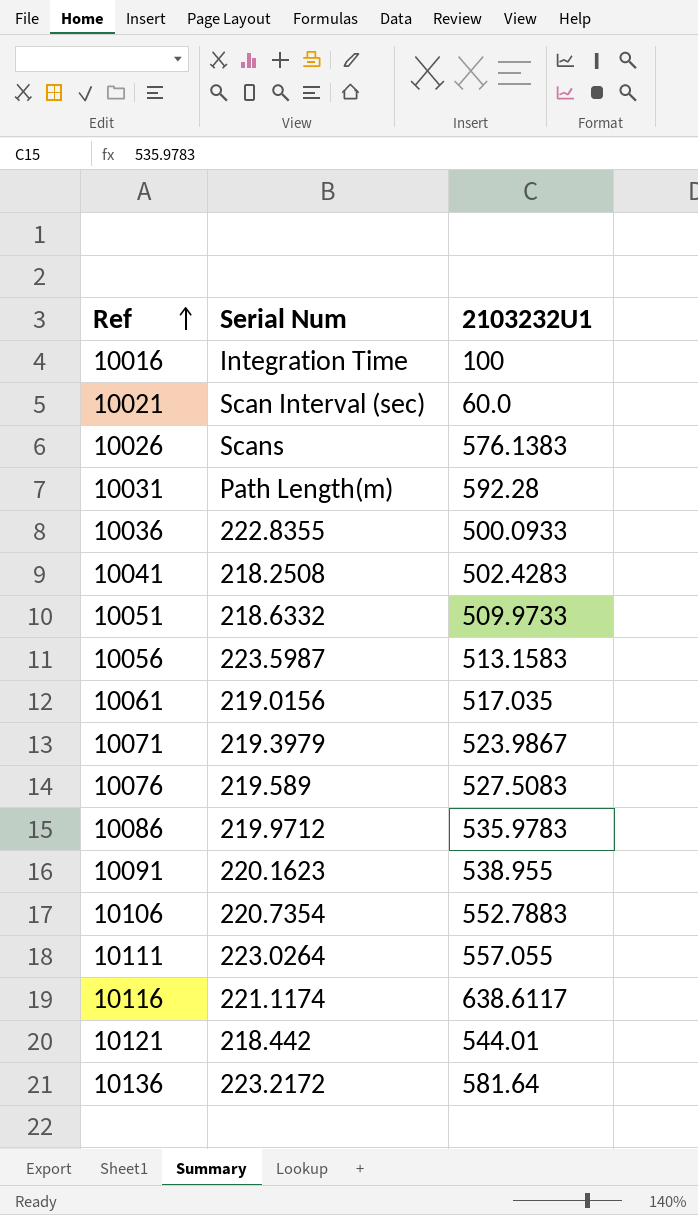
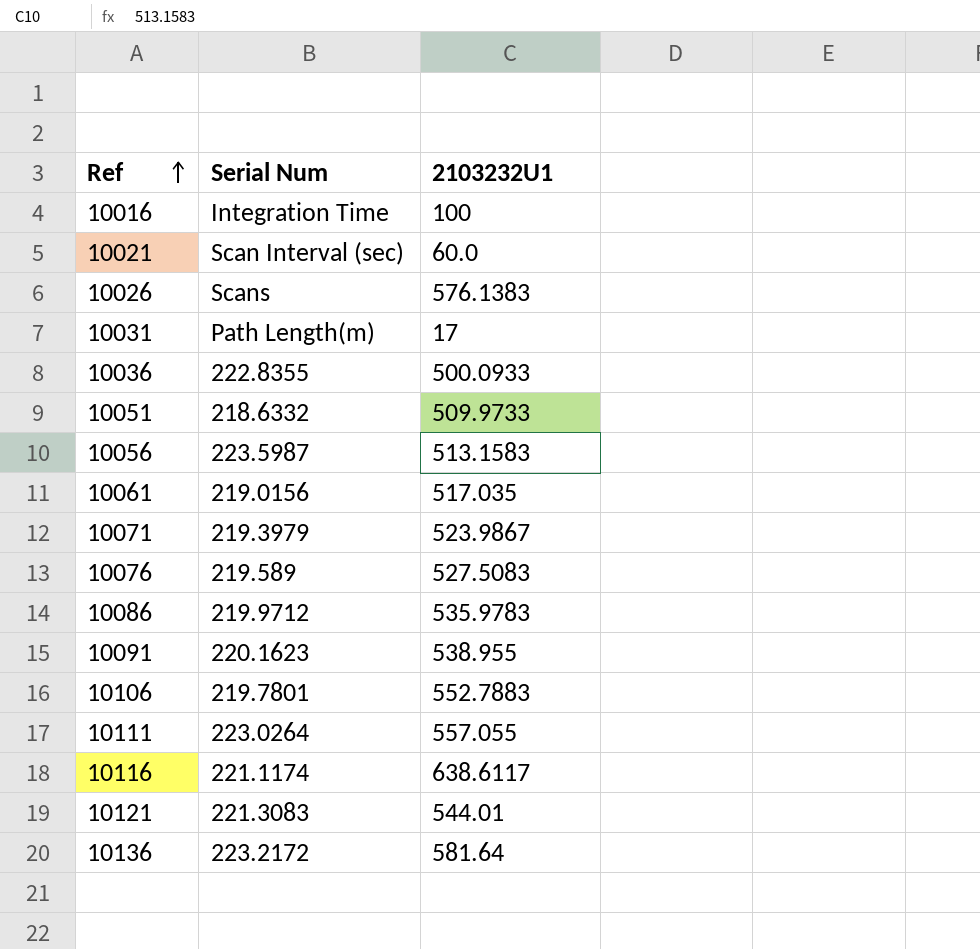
row 10041: 218.2508 | 502.4283 -> none
10031 | 2103232U1: 592.28 -> 17
10106 | Serial Num: 220.7354 -> 219.7801
10121 | Serial Num: 218.442 -> 221.3083

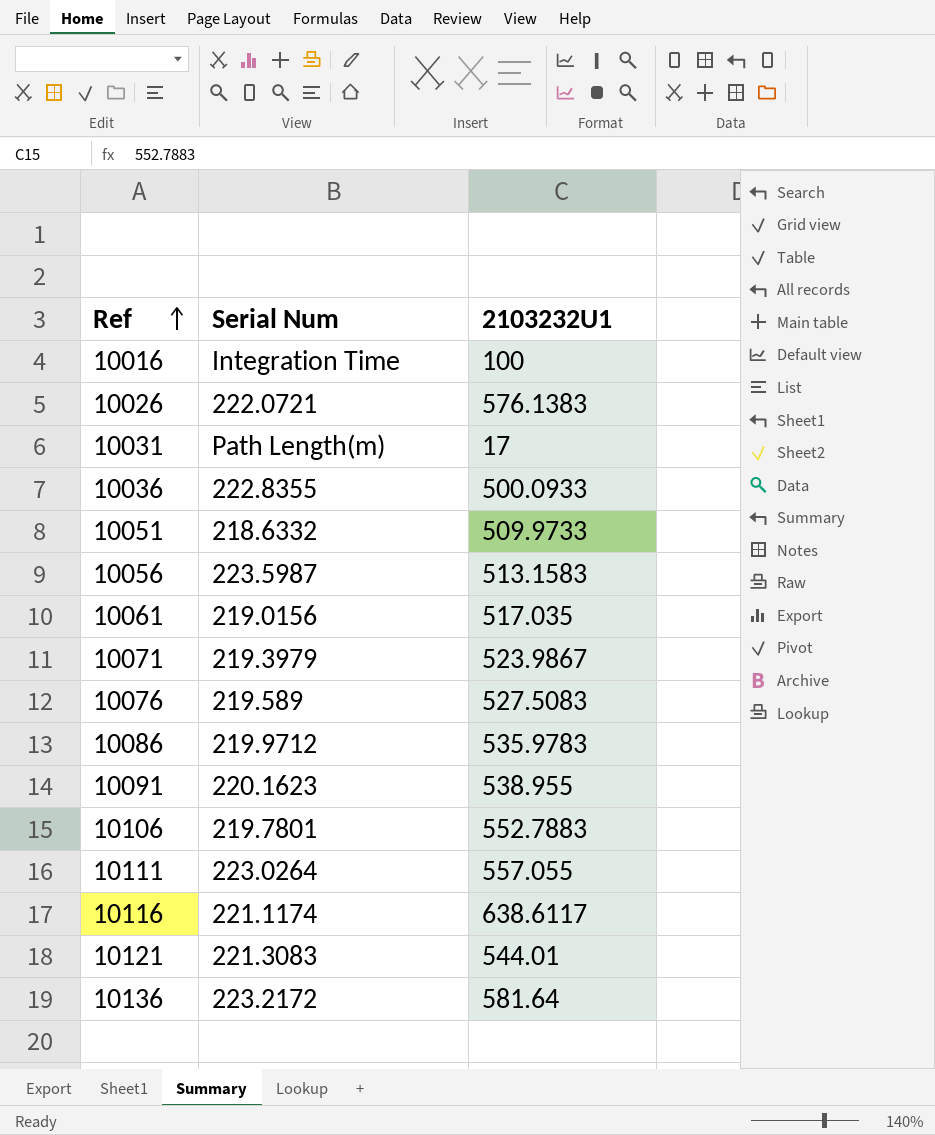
row 10021: Scan Interval (sec) | 60.0 -> none
10026 | Serial Num: Scans -> 222.0721

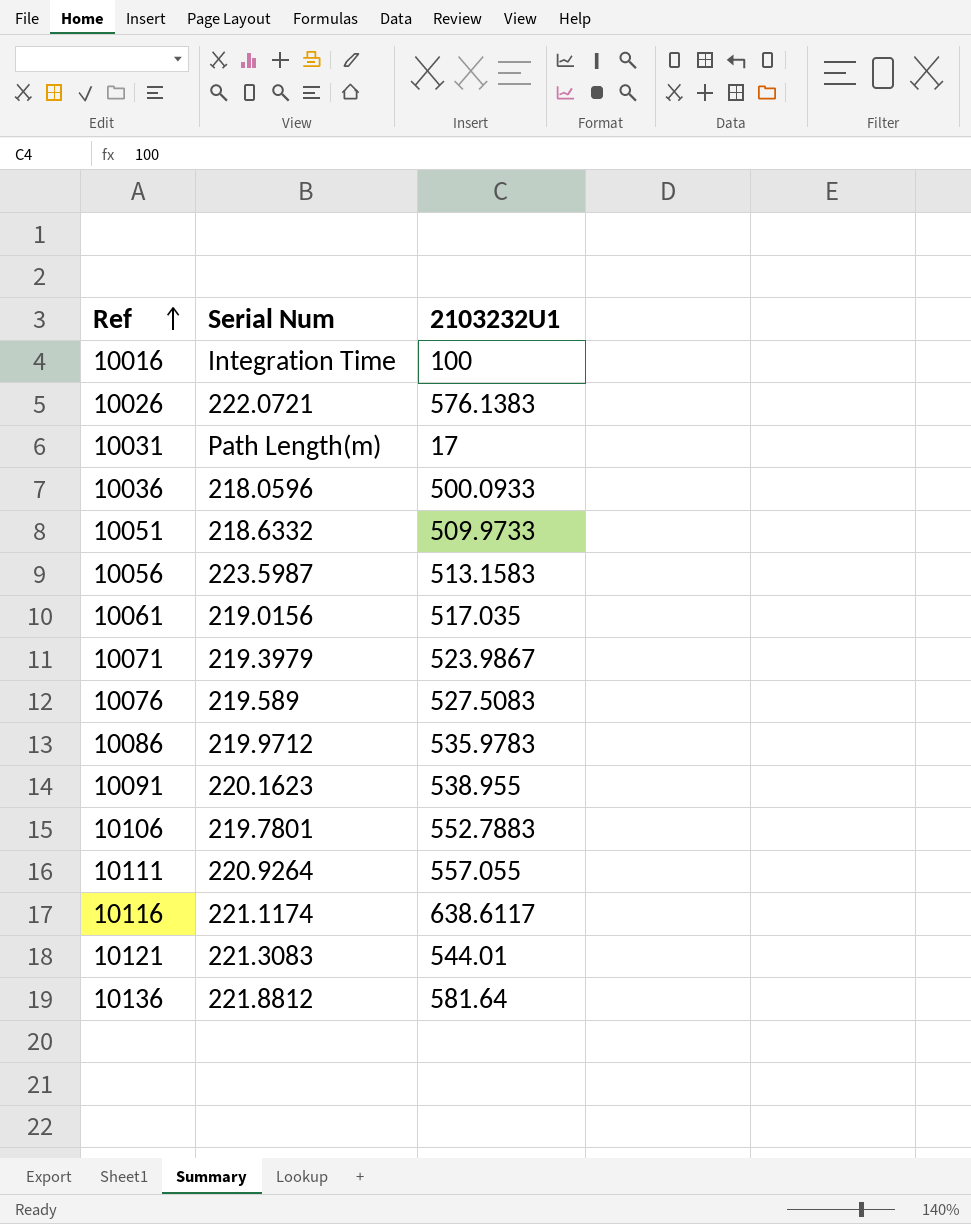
10036 | Serial Num: 222.8355 -> 218.0596
10111 | Serial Num: 223.0264 -> 220.9264
10136 | Serial Num: 223.2172 -> 221.8812

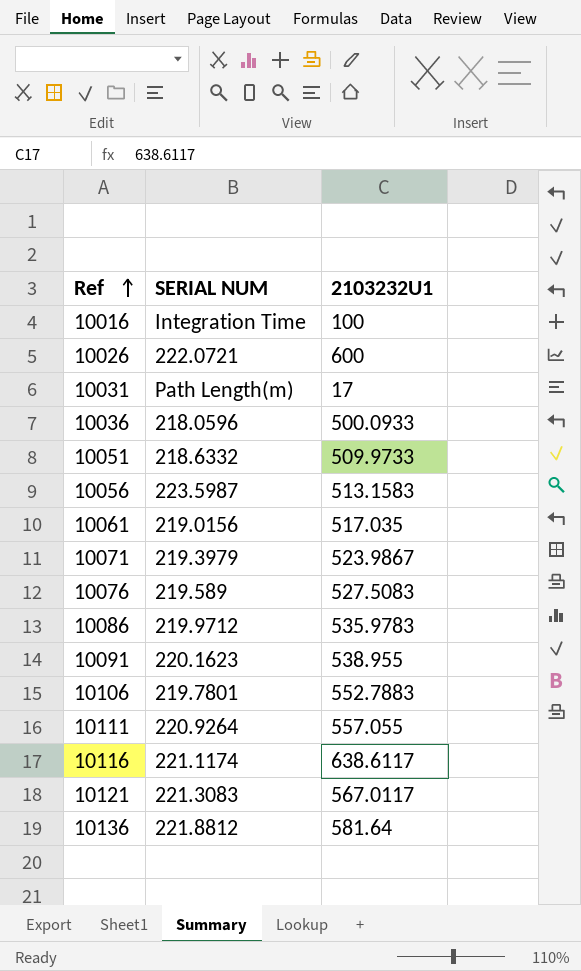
column name: Serial Num -> SERIAL NUM
10026 | 2103232U1: 576.1383 -> 600
10121 | 2103232U1: 544.01 -> 567.0117

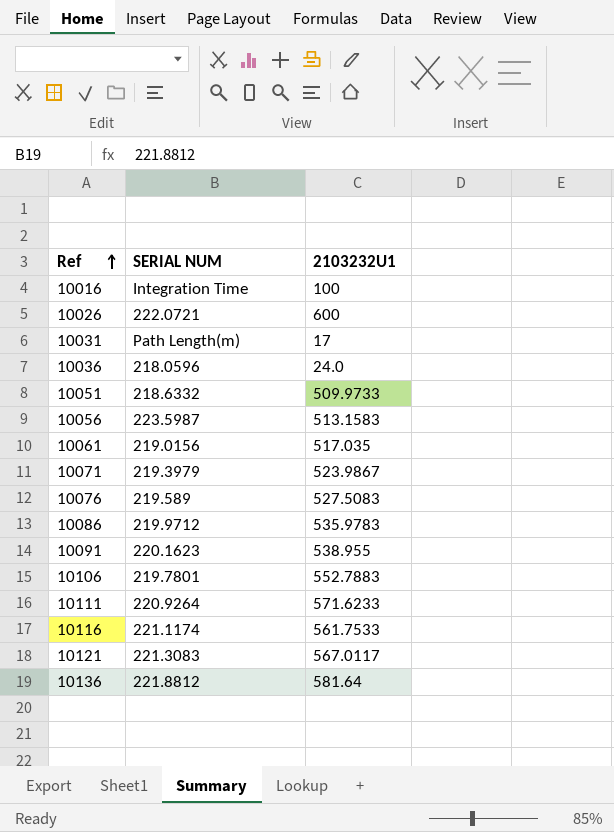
10036 | 2103232U1: 500.0933 -> 24.0
10111 | 2103232U1: 557.055 -> 571.6233
10116 | 2103232U1: 638.6117 -> 561.7533

